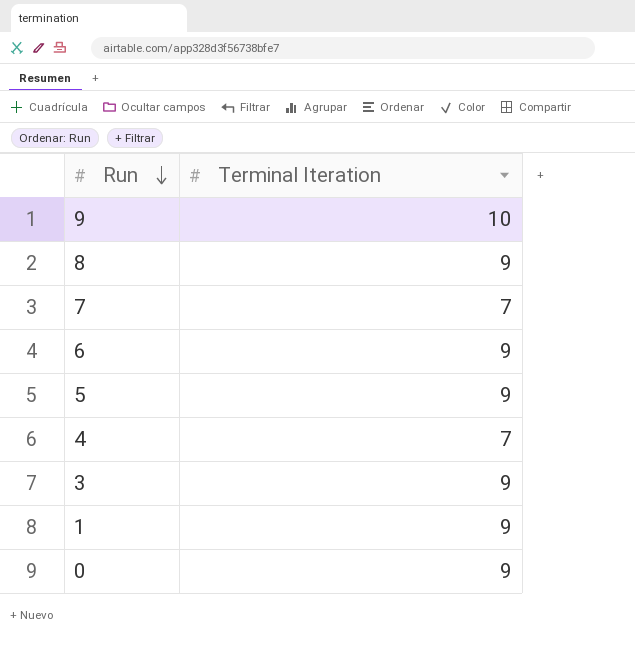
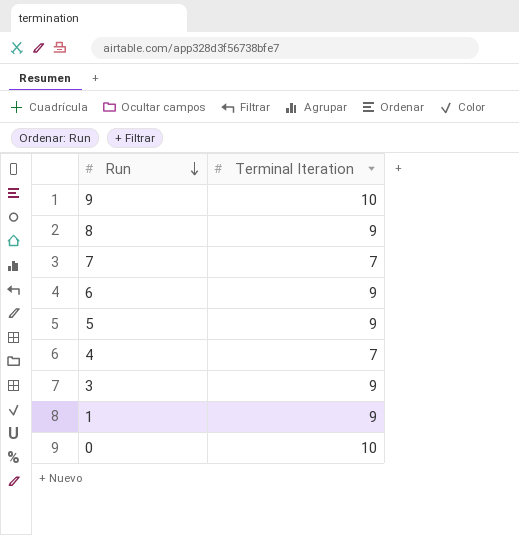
0 | Terminal Iteration: 9 -> 10

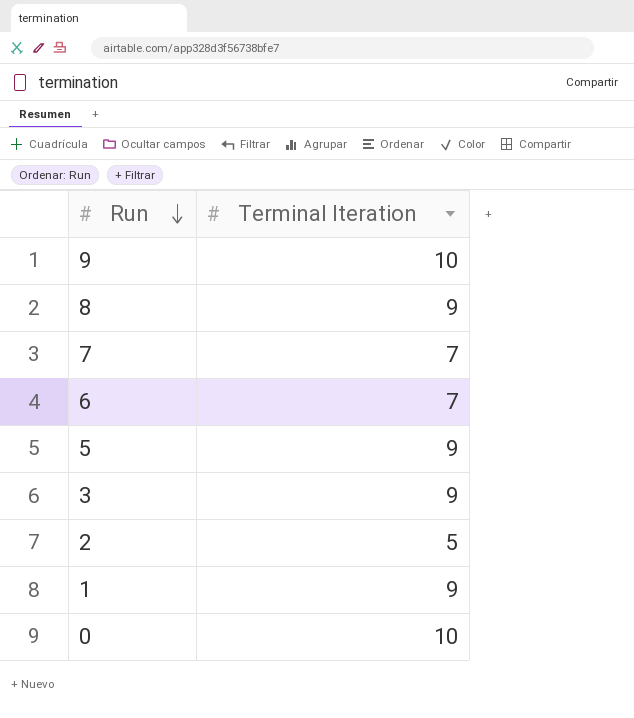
row 4: 7 -> none
6 | Terminal Iteration: 9 -> 7
row 2: none -> 5

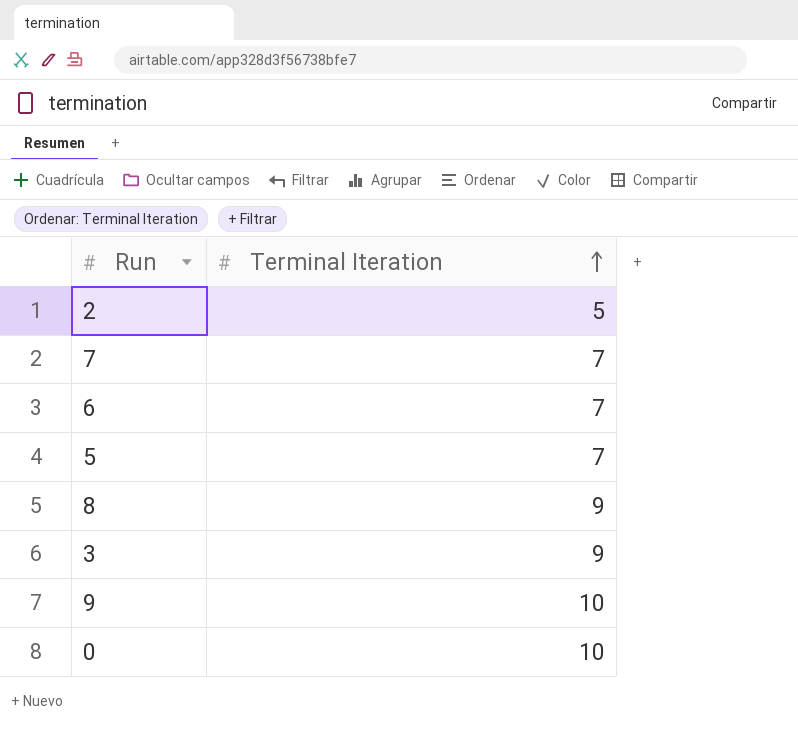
row order: Run descending -> Terminal Iteration ascending
row 1: 9 -> none
5 | Terminal Iteration: 9 -> 7

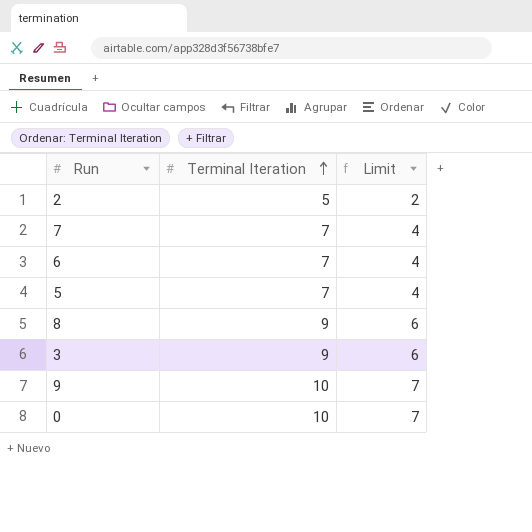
column Limit | formula: none -> [Terminal Iteration] - 3

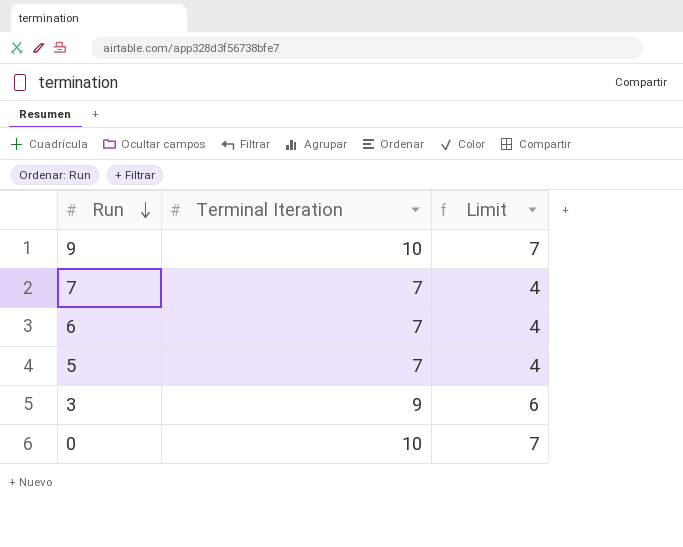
row order: Terminal Iteration ascending -> Run descending
row 2: 5 | 2 -> none
row 8: 9 | 6 -> none

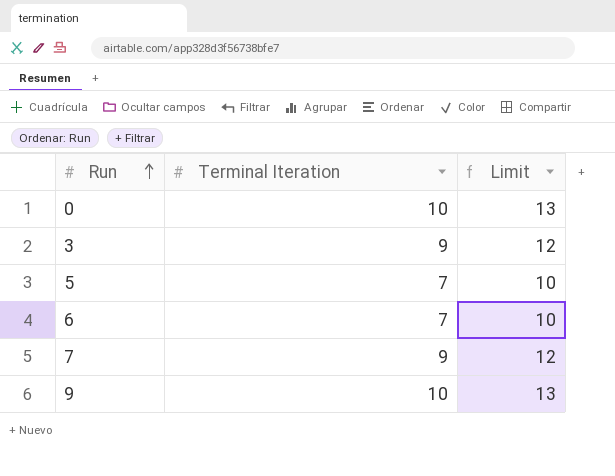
row order: Run descending -> Run ascending
column Limit | formula: [Terminal Iteration] - 3 -> [Terminal Iteration] + 3
7 | Terminal Iteration: 7 -> 9

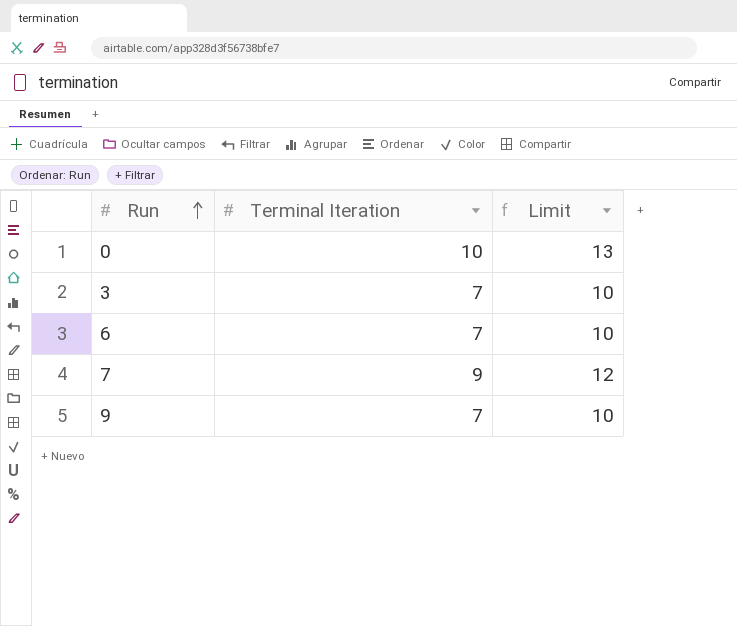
row 5: 7 | 10 -> none
3 | Terminal Iteration: 9 -> 7
3 | Limit: 12 -> 10
9 | Terminal Iteration: 10 -> 7
9 | Limit: 13 -> 10

